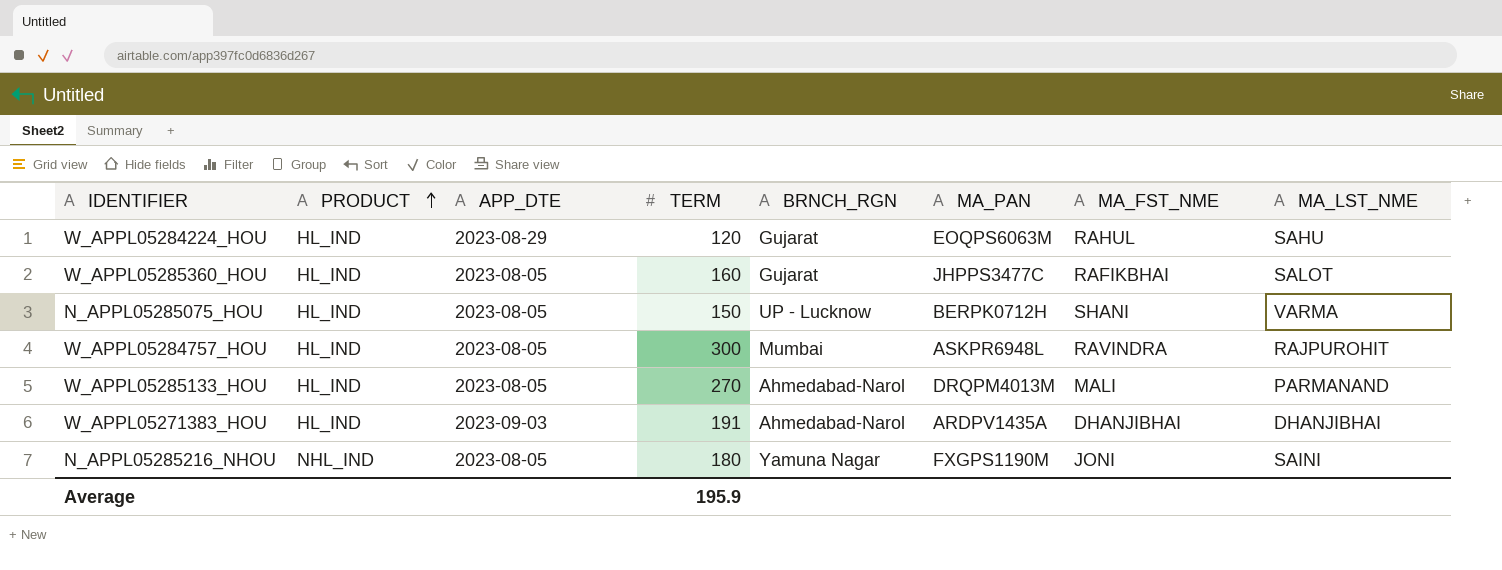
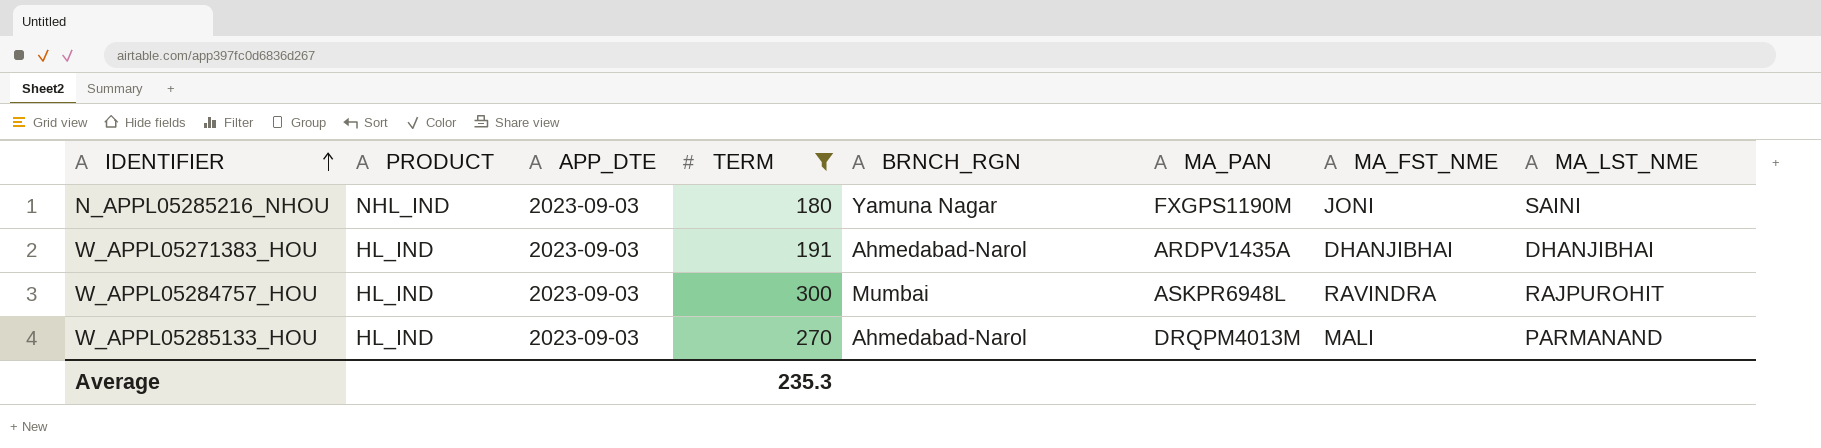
filter: none -> TERM >= 180
row order: PRODUCT ascending -> IDENTIFIER ascending
N_APPL05285216_NHOU | APP_DTE: 2023-08-05 -> 2023-09-03
W_APPL05284757_HOU | APP_DTE: 2023-08-05 -> 2023-09-03
W_APPL05285133_HOU | APP_DTE: 2023-08-05 -> 2023-09-03
Average | TERM: 195.9 -> 235.3

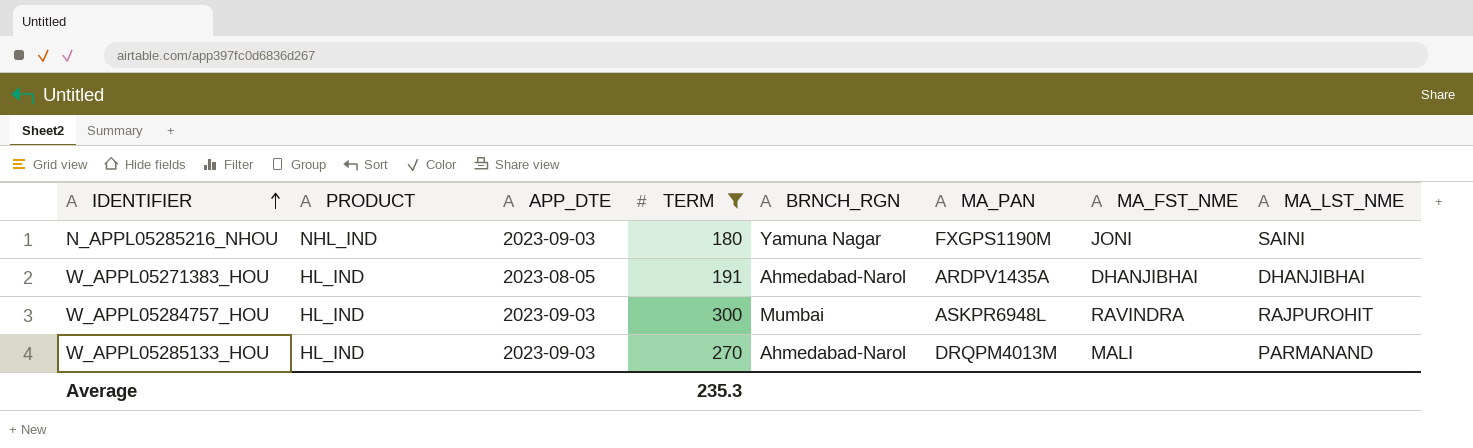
W_APPL05271383_HOU | APP_DTE: 2023-09-03 -> 2023-08-05

